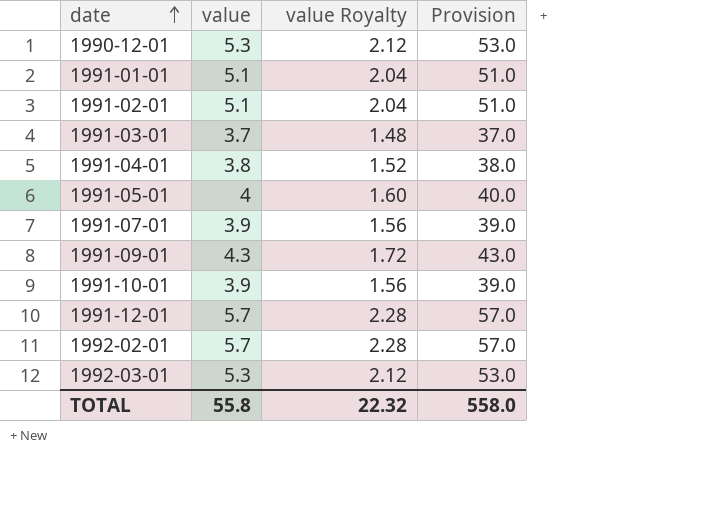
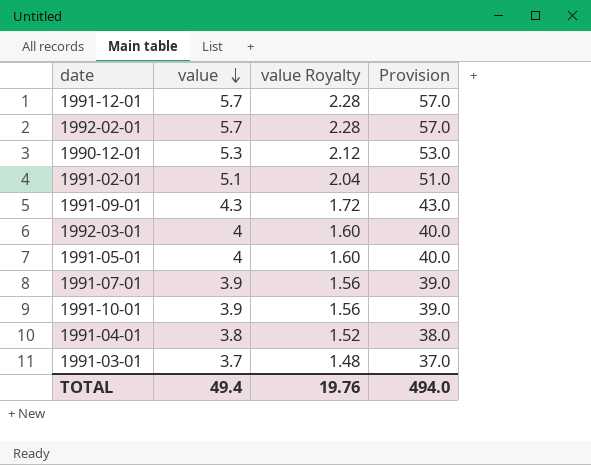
row order: date ascending -> value descending
row 1991-01-01: 5.1 | 2.04 | 51.0 -> none
1992-03-01 | value: 5.3 -> 4
1992-03-01 | value Royalty: 2.12 -> 1.60
1992-03-01 | Provision: 53.0 -> 40.0
TOTAL | value: 55.8 -> 49.4
TOTAL | value Royalty: 22.32 -> 19.76
TOTAL | Provision: 558.0 -> 494.0

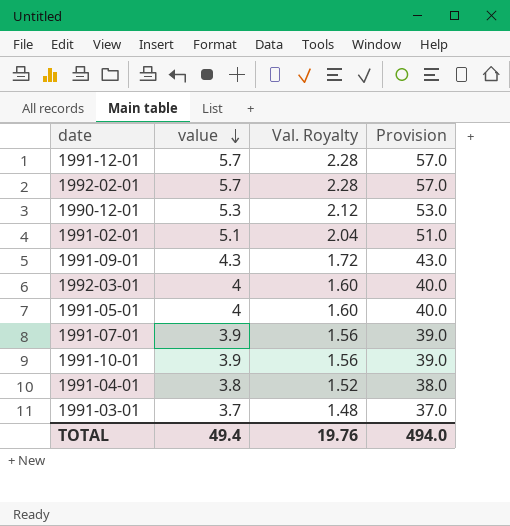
column name: value Royalty -> Val. Royalty

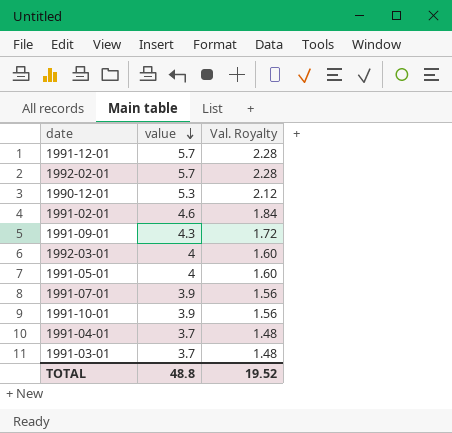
column Provision | formula: [value] * 10 -> none
1991-02-01 | value: 5.1 -> 4.6
1991-02-01 | Val. Royalty: 2.04 -> 1.84
1991-04-01 | value: 3.8 -> 3.7
1991-04-01 | Val. Royalty: 1.52 -> 1.48
TOTAL | value: 49.4 -> 48.8
TOTAL | Val. Royalty: 19.76 -> 19.52

